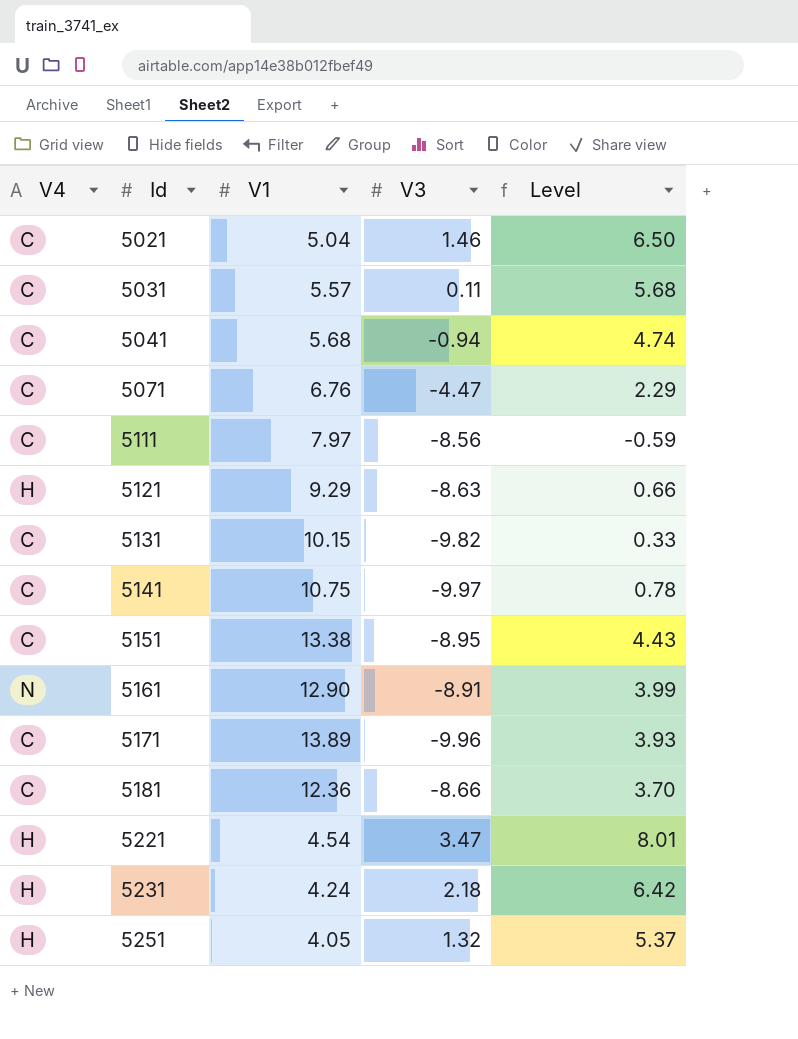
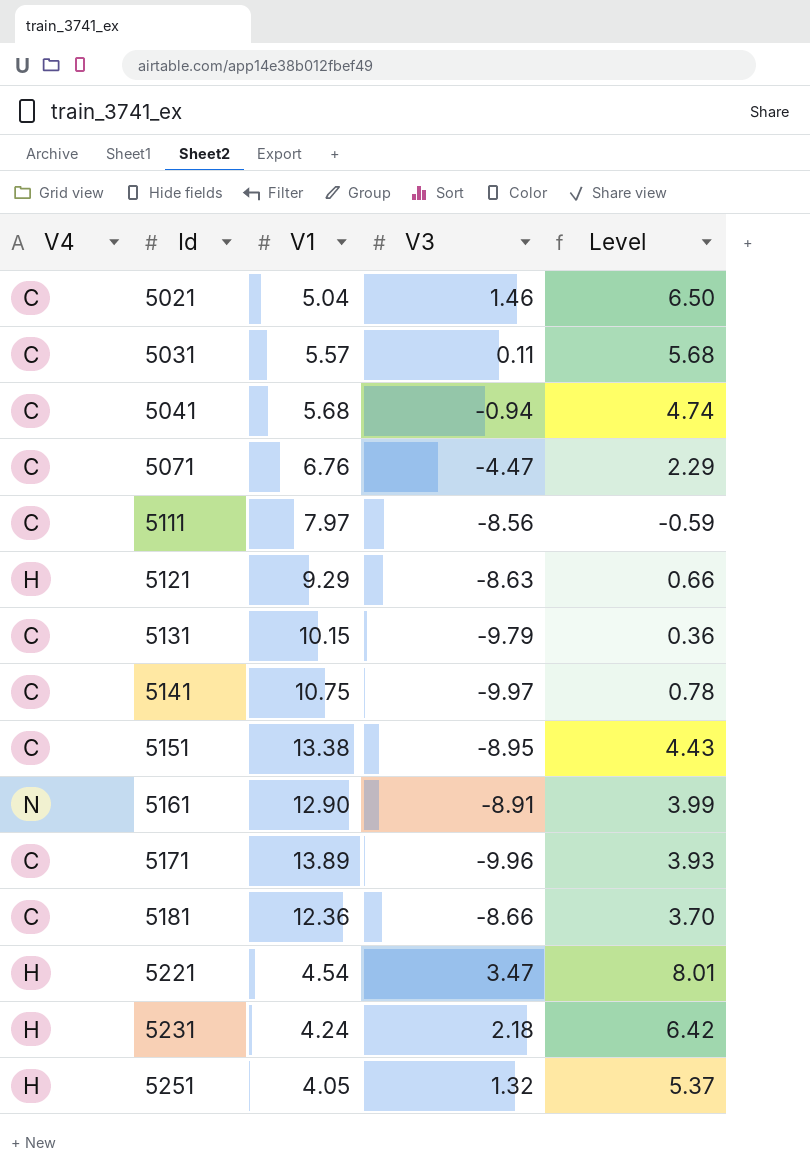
5131 | V3: -9.82 -> -9.79
5131 | Level: 0.33 -> 0.36

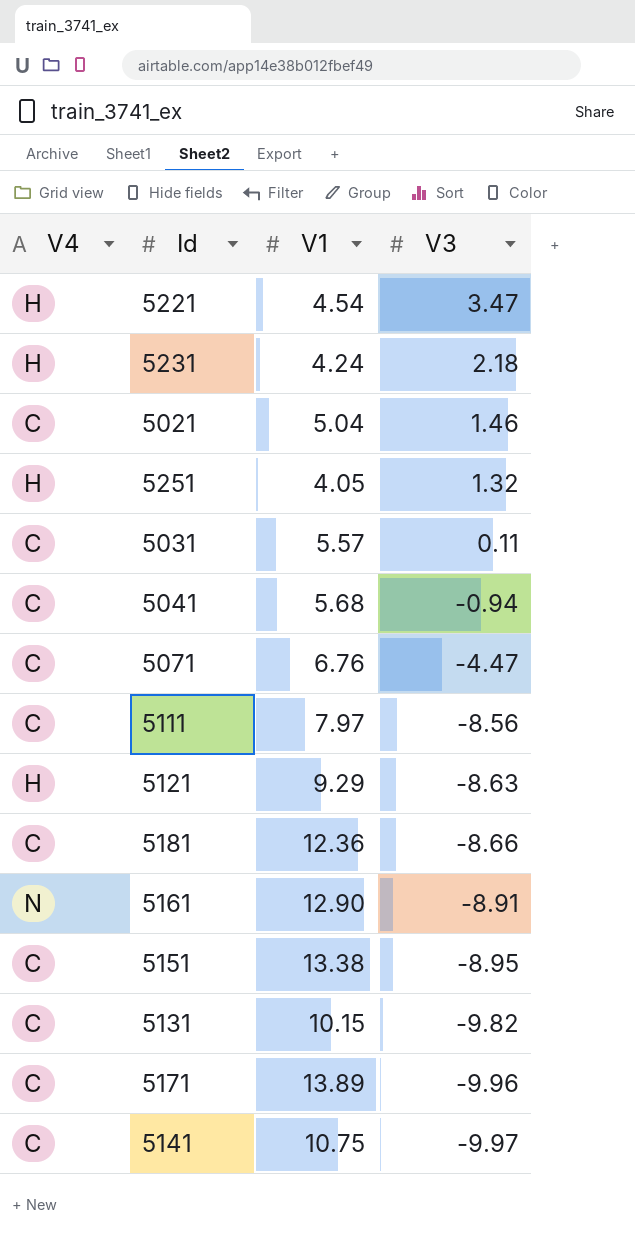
row order: Id ascending -> V3 descending
column Level | formula: [V1] + [V3] -> none
5131 | V3: -9.79 -> -9.82

